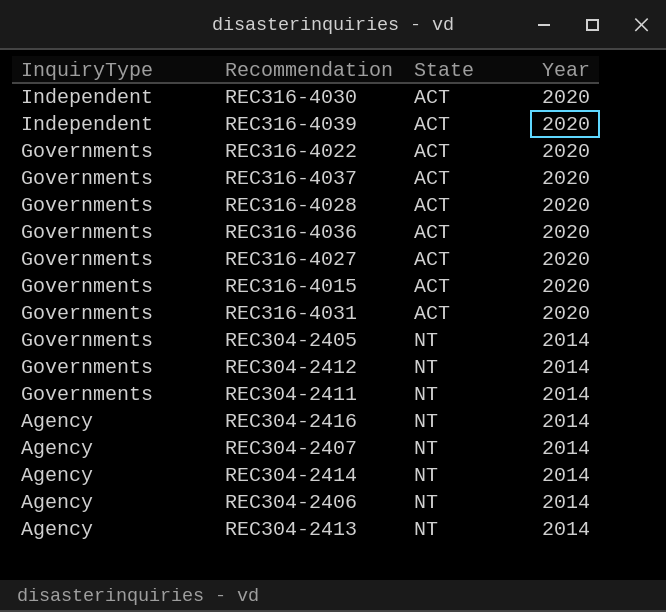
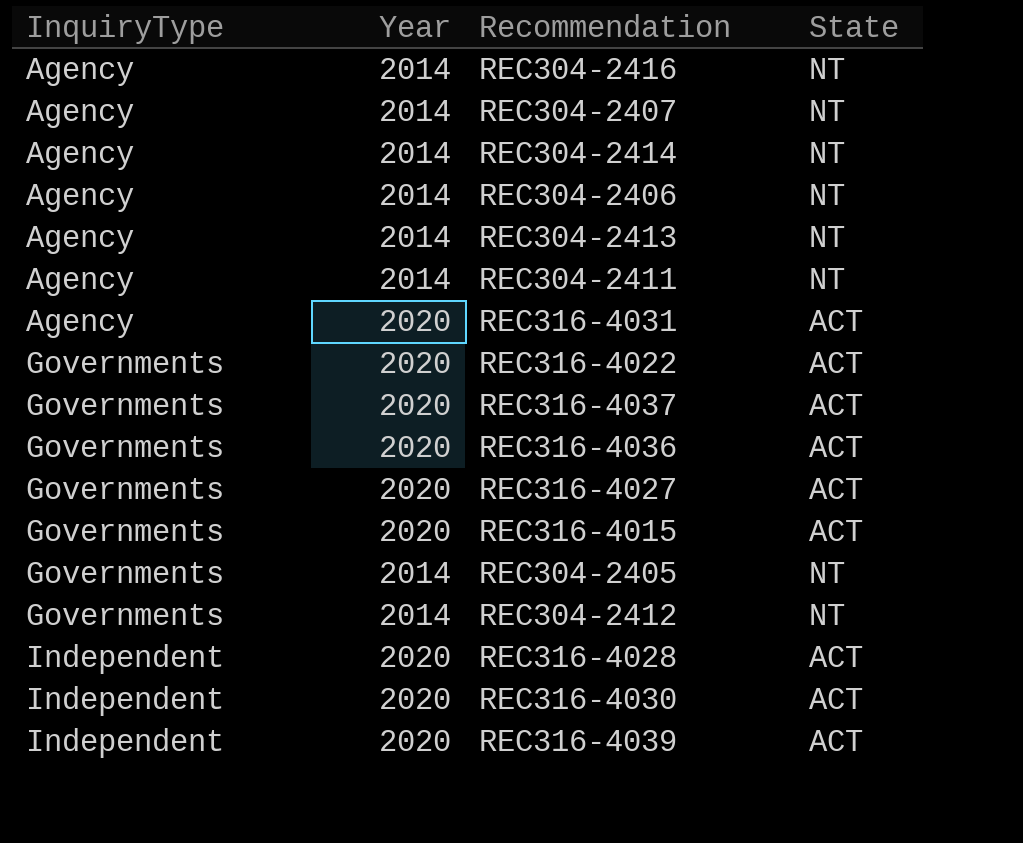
row order: InquiryType descending -> InquiryType ascending
column Year | position: 4 -> 2
REC304-2411 | InquiryType: Governments -> Agency
REC316-4031 | InquiryType: Governments -> Agency
REC316-4028 | InquiryType: Governments -> Independent

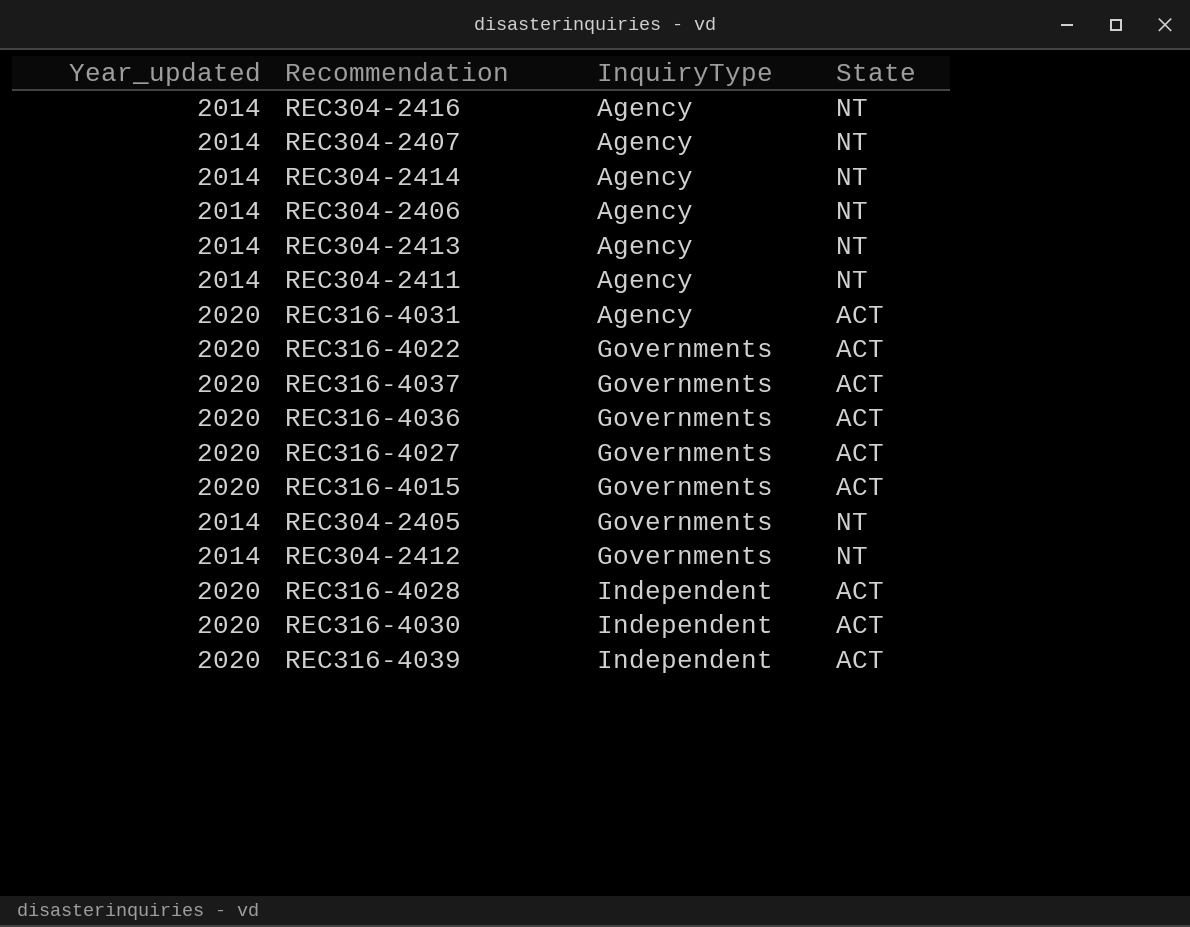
column name: Year -> Year_updated
column InquiryType | position: 1 -> 3

